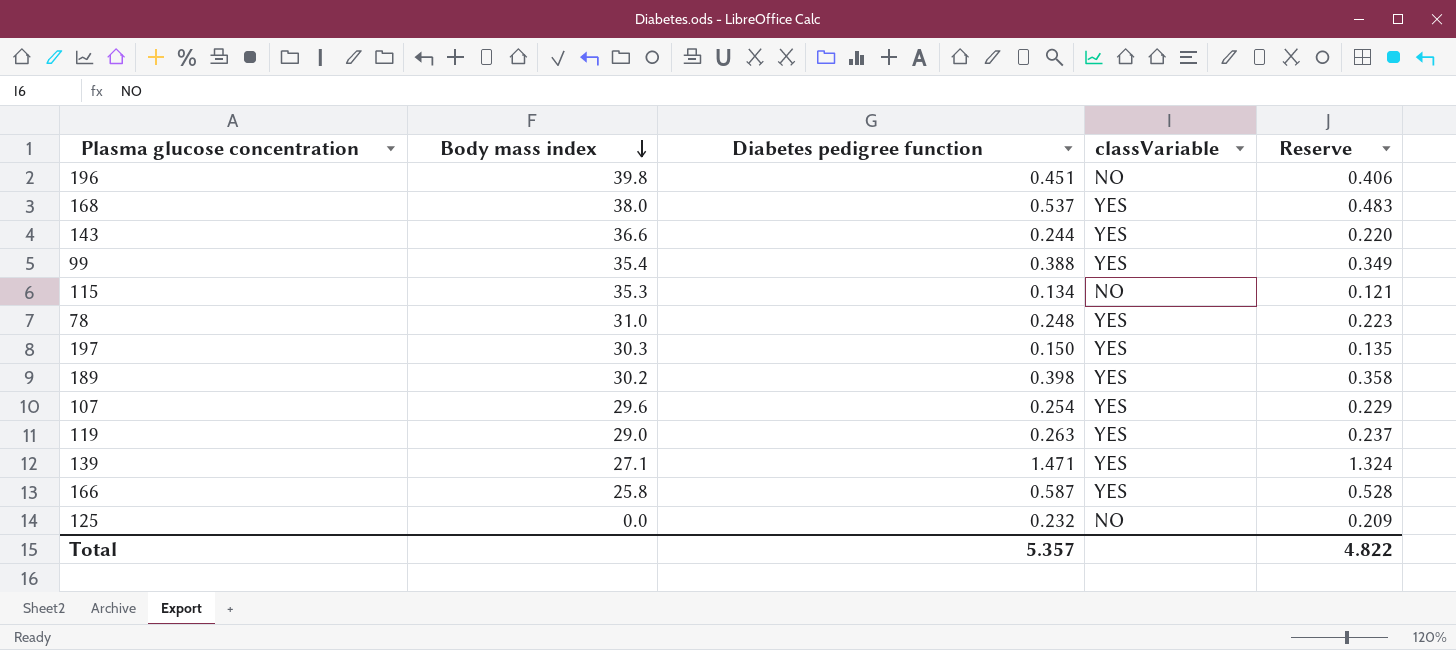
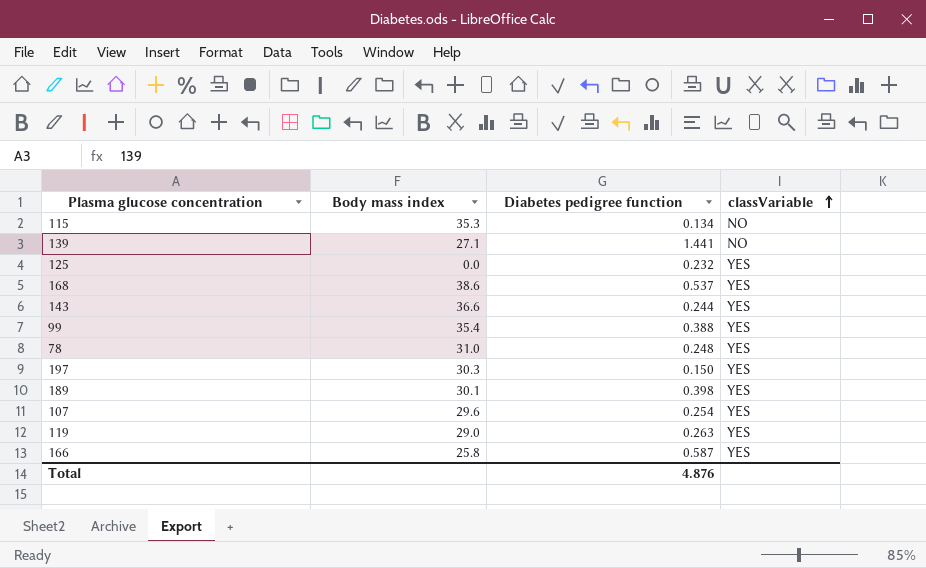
row order: Body mass index descending -> classVariable ascending
column Reserve | formula: [Diabetes pedigree function] * 0.9 -> none
row 196: 39.8 | 0.451 | NO | 0.406 -> none
139 | Diabetes pedigree function: 1.471 -> 1.441
139 | classVariable: YES -> NO
125 | classVariable: NO -> YES
168 | Body mass index: 38.0 -> 38.6
189 | Body mass index: 30.2 -> 30.1
Total | Diabetes pedigree function: 5.357 -> 4.876

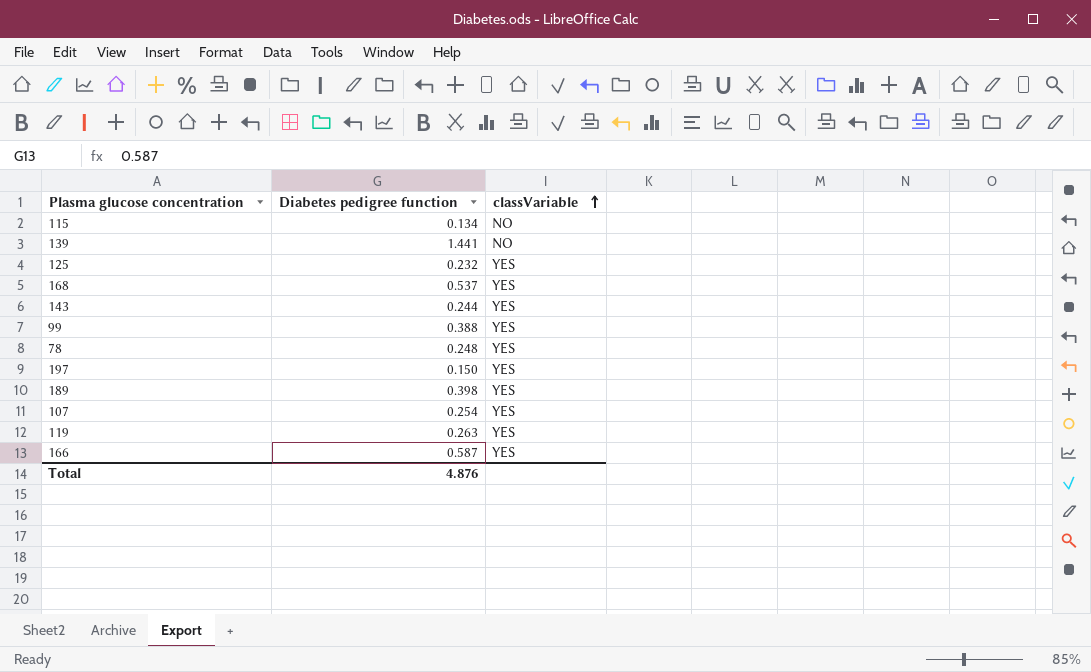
column Body mass index | position: 2 -> none

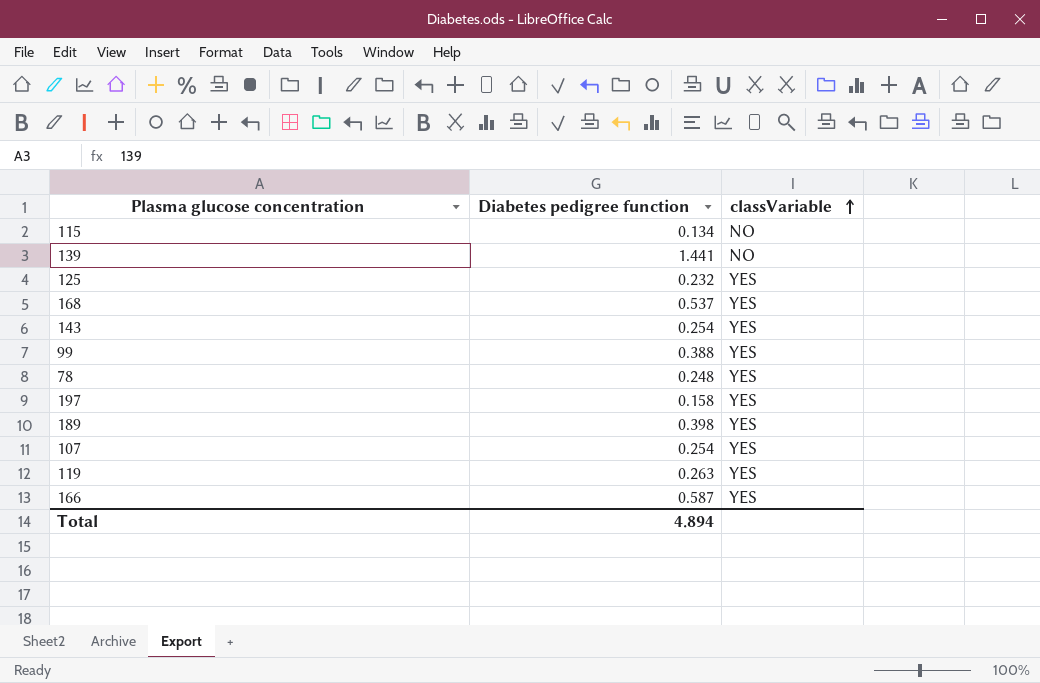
143 | Diabetes pedigree function: 0.244 -> 0.254
197 | Diabetes pedigree function: 0.150 -> 0.158
Total | Diabetes pedigree function: 4.876 -> 4.894

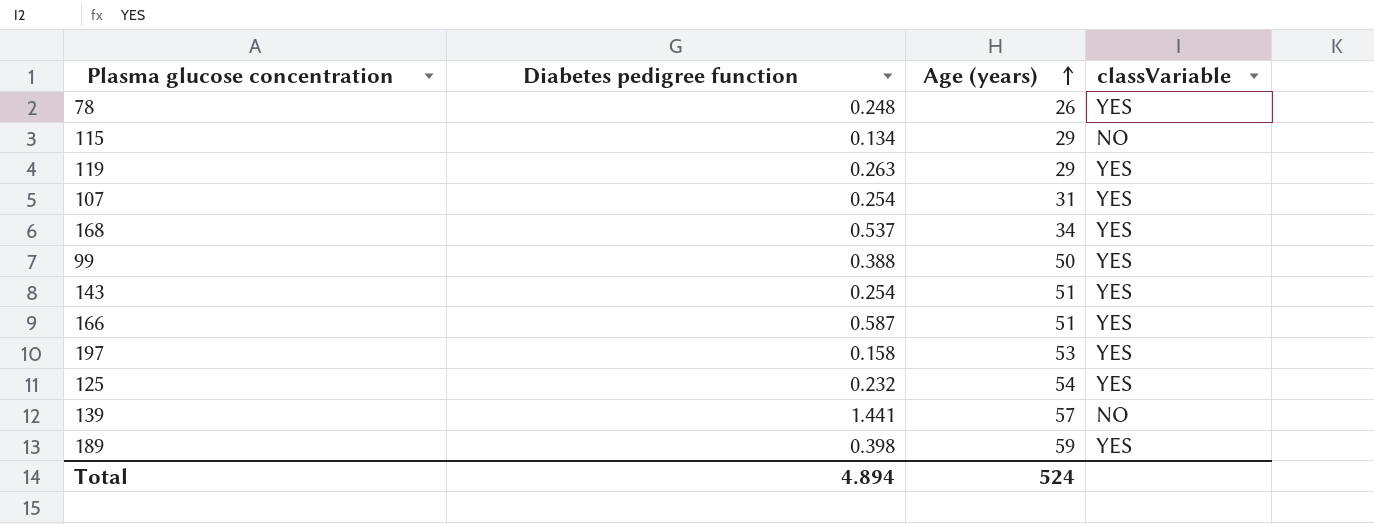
row order: classVariable ascending -> Age (years) ascending
column Age (years) | position: none -> 3

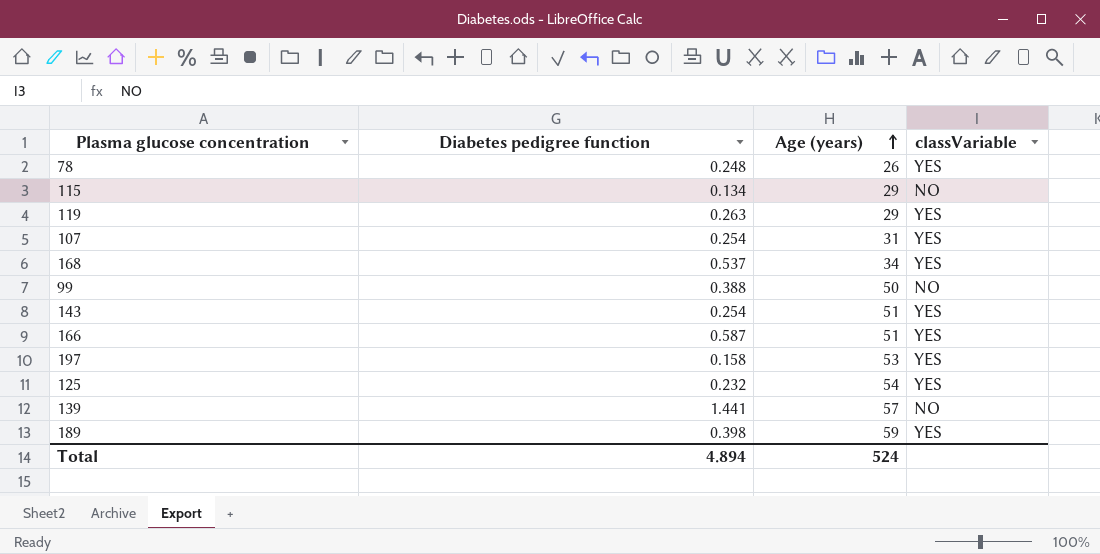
99 | classVariable: YES -> NO

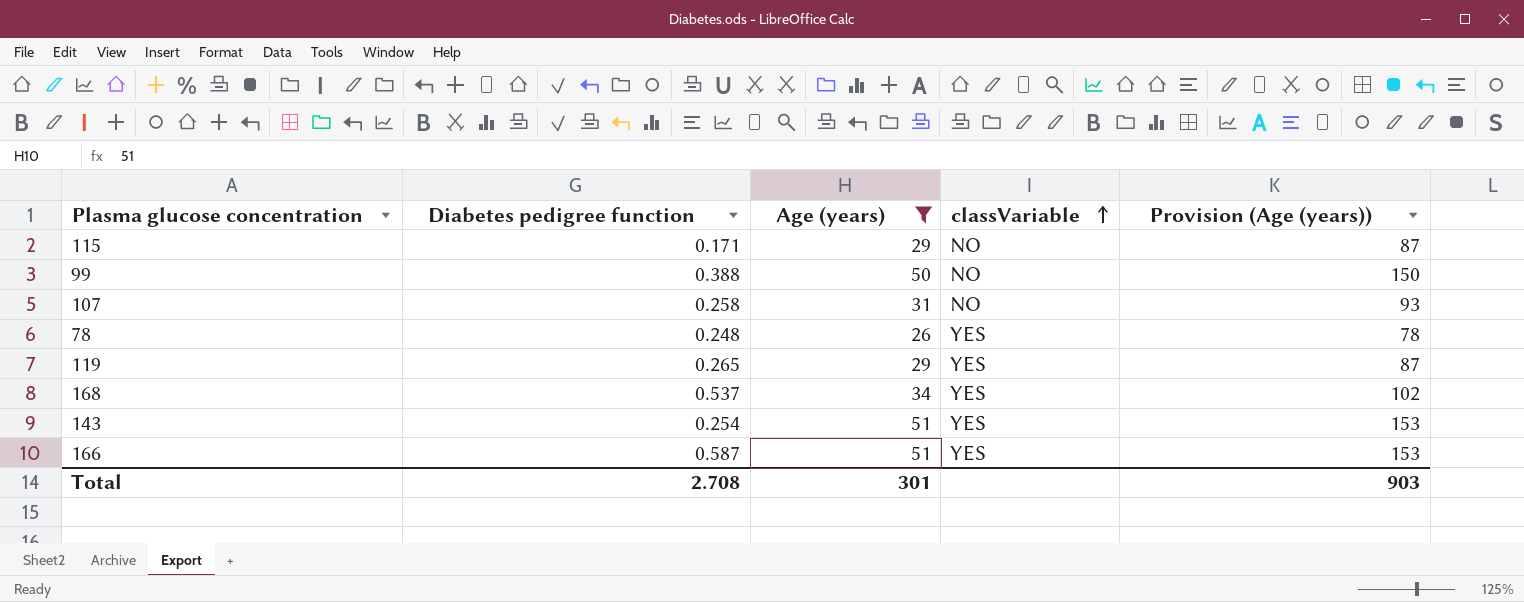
filter: none -> Age (years) <= 51
row order: Age (years) ascending -> classVariable ascending
column Provision (Age (years)) | formula: none -> [Age (years)] * 3
115 | Diabetes pedigree function: 0.134 -> 0.171
107 | Diabetes pedigree function: 0.254 -> 0.258
107 | classVariable: YES -> NO
119 | Diabetes pedigree function: 0.263 -> 0.265
Total | Diabetes pedigree function: 4.894 -> 2.708
Total | Age (years): 524 -> 301

